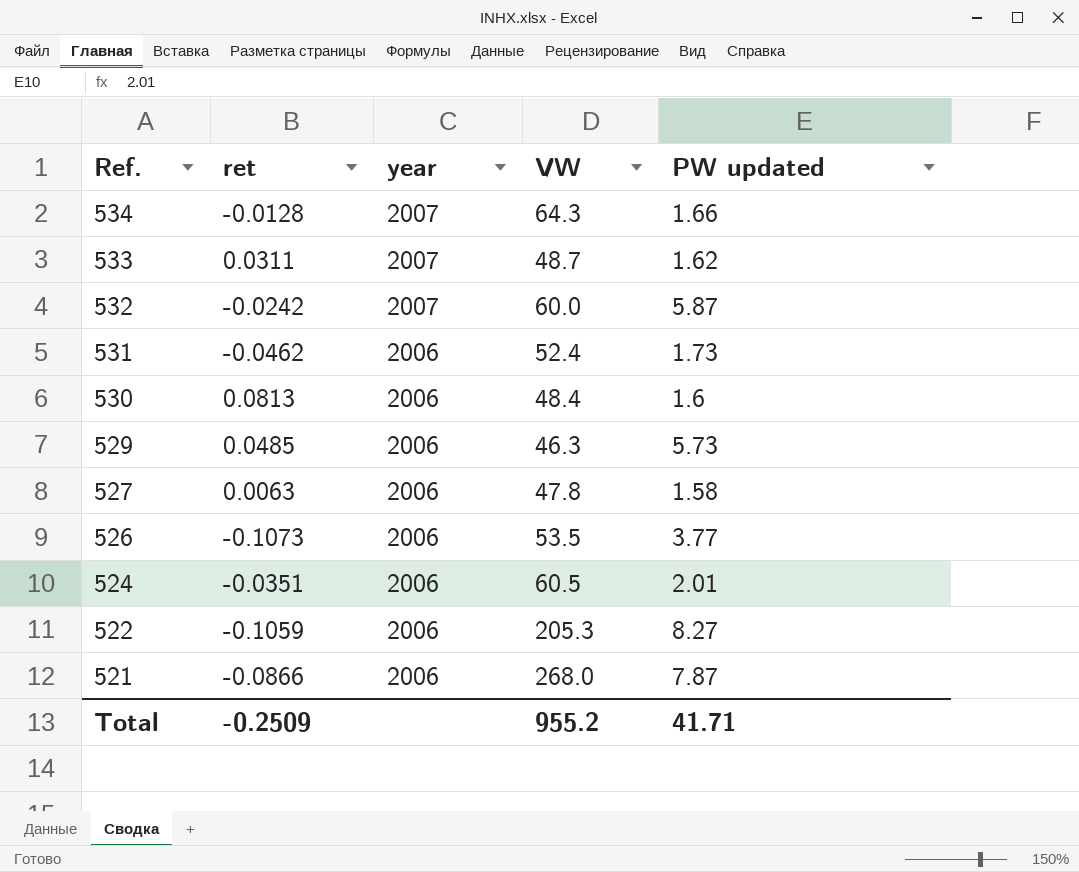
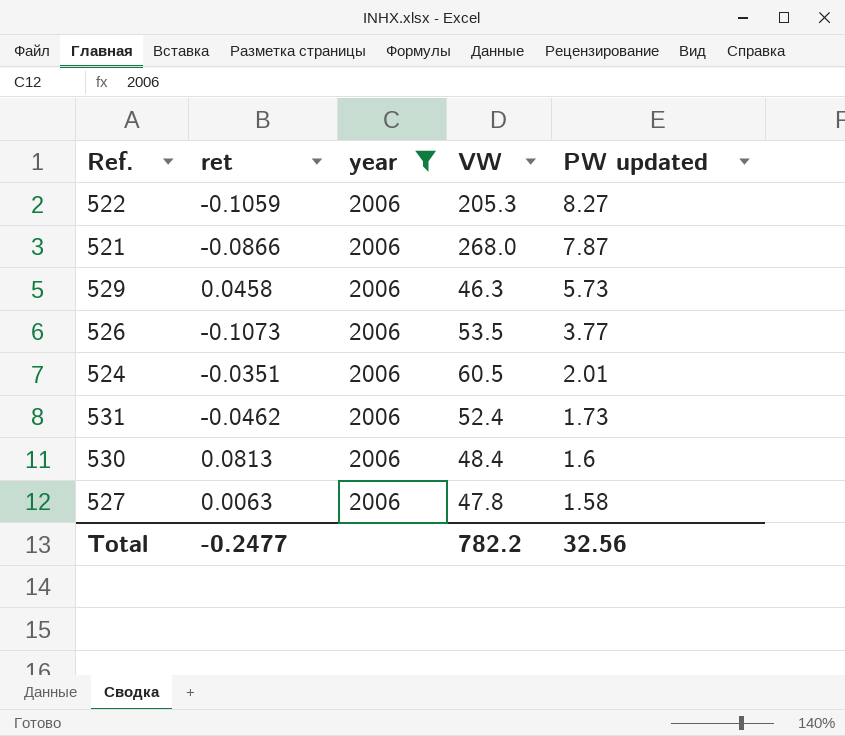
filter: none -> year = 2006
row order: Ref. descending -> PW updated descending
529 | ret: 0.0485 -> 0.0458
Total | ret: -0.2509 -> -0.2477
Total | VW: 955.2 -> 782.2
Total | PW updated: 41.71 -> 32.56

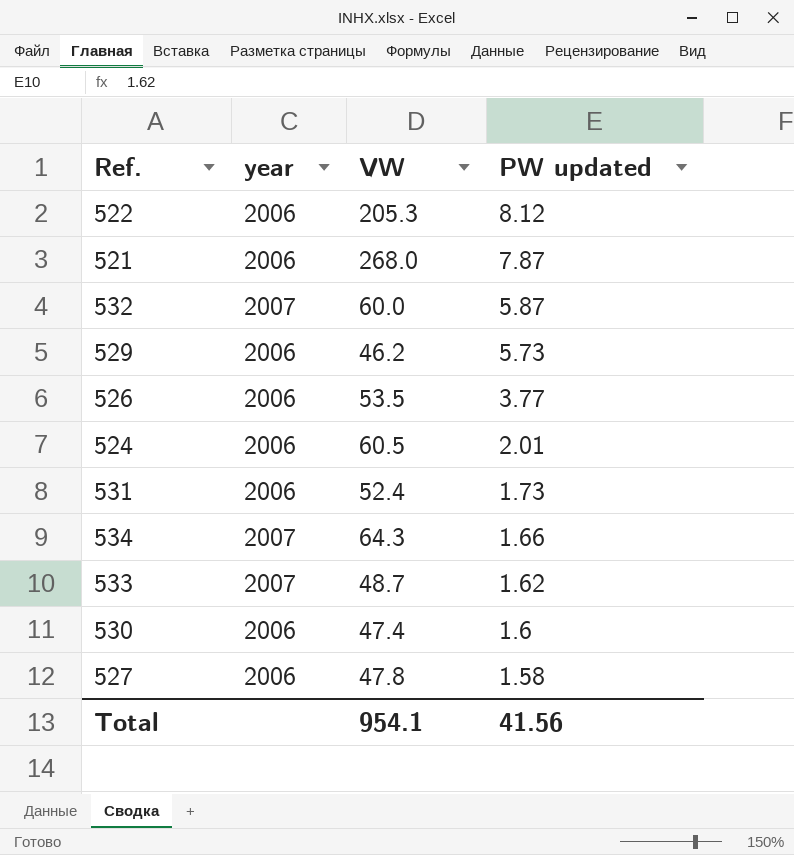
filter: year = 2006 -> none
column ret | position: 2 -> none
522 | PW updated: 8.27 -> 8.12
529 | VW: 46.3 -> 46.2
530 | VW: 48.4 -> 47.4
Total | VW: 782.2 -> 954.1
Total | PW updated: 32.56 -> 41.56

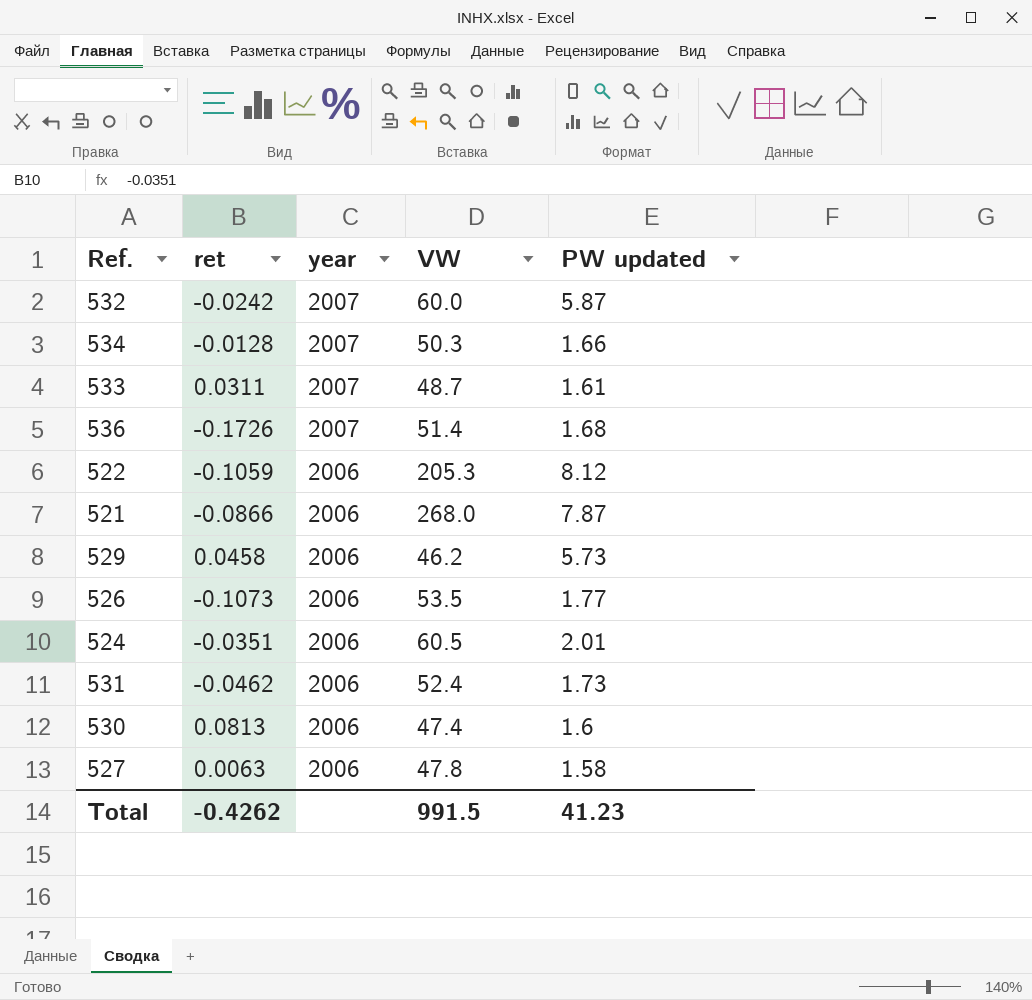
row order: PW updated descending -> year descending
column ret | position: none -> 2
534 | VW: 64.3 -> 50.3
533 | PW updated: 1.62 -> 1.61
row 536: none -> -0.1726 | 2007 | 51.4 | 1.68
526 | PW updated: 3.77 -> 1.77
Total | VW: 954.1 -> 991.5
Total | PW updated: 41.56 -> 41.23

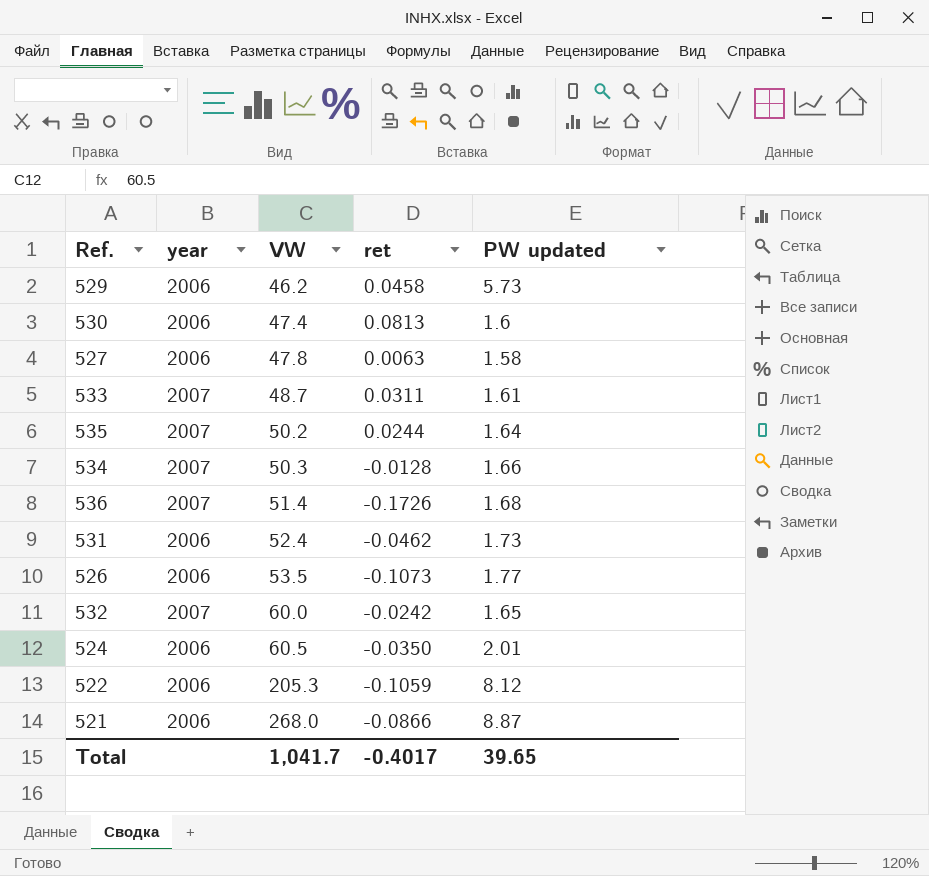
row order: year descending -> VW ascending
column ret | position: 2 -> 4
row 535: none -> 2007 | 50.2 | 0.0244 | 1.64
532 | PW updated: 5.87 -> 1.65
524 | ret: -0.0351 -> -0.0350
521 | PW updated: 7.87 -> 8.87
Total | VW: 991.5 -> 1,041.7
Total | ret: -0.4262 -> -0.4017
Total | PW updated: 41.23 -> 39.65

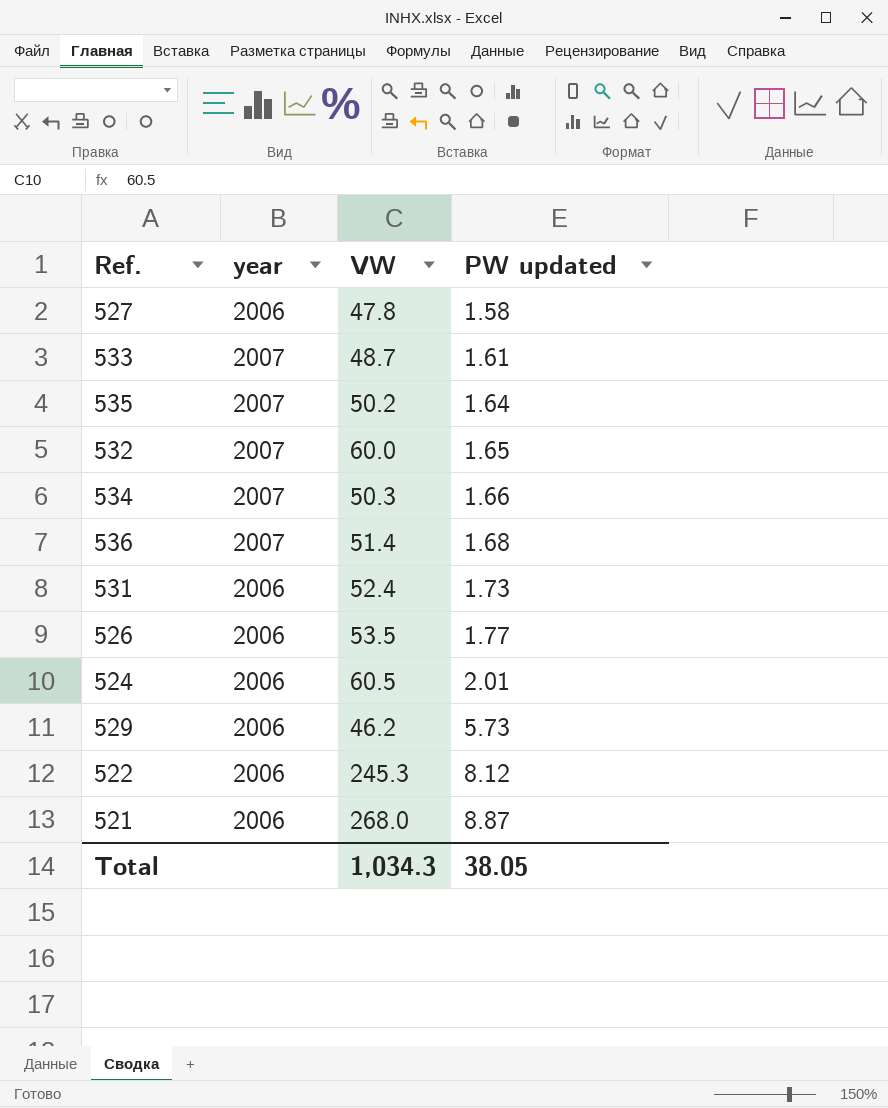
row order: VW ascending -> PW updated ascending
column ret | position: 4 -> none
row 530: 2006 | 47.4 | 0.0813 | 1.6 -> none
522 | VW: 205.3 -> 245.3
Total | VW: 1,041.7 -> 1,034.3
Total | PW updated: 39.65 -> 38.05

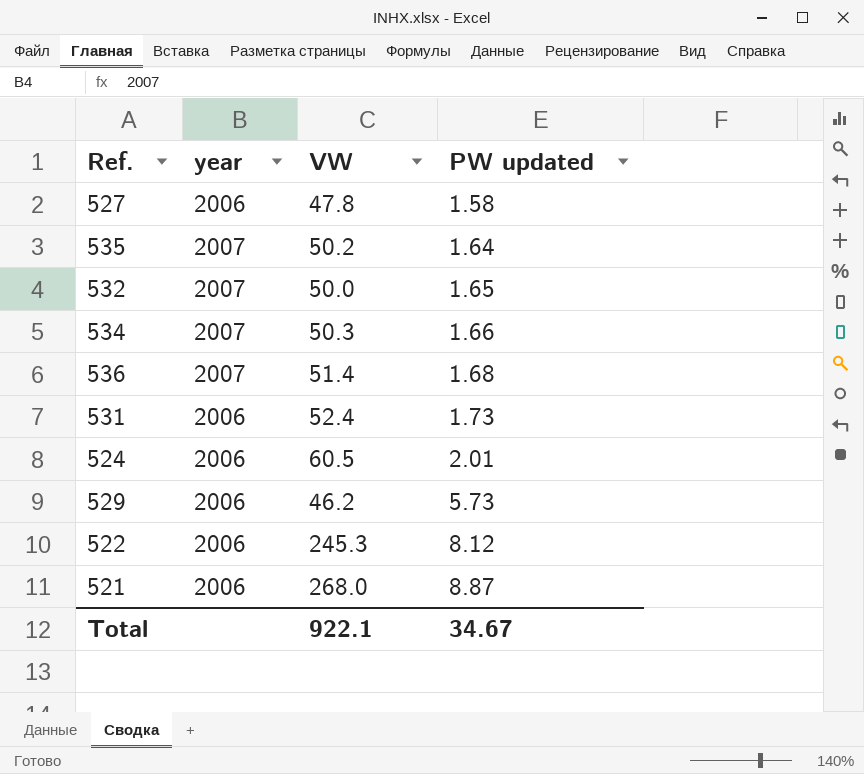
row 533: 2007 | 48.7 | 1.61 -> none
row 526: 2006 | 53.5 | 1.77 -> none
532 | VW: 60.0 -> 50.0
Total | VW: 1,034.3 -> 922.1
Total | PW updated: 38.05 -> 34.67

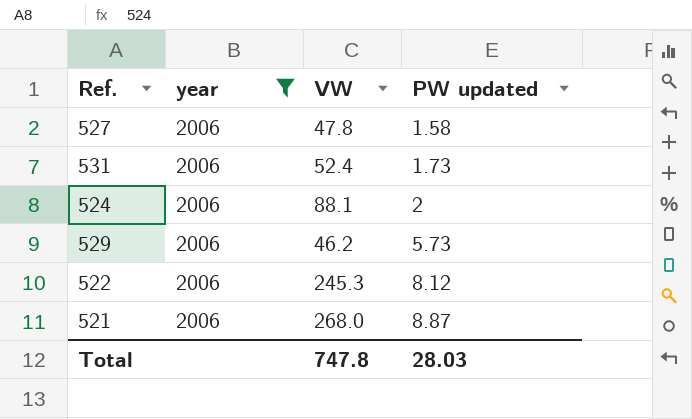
filter: none -> year = 2006
524 | VW: 60.5 -> 88.1
524 | PW updated: 2.01 -> 2
Total | VW: 922.1 -> 747.8
Total | PW updated: 34.67 -> 28.03

